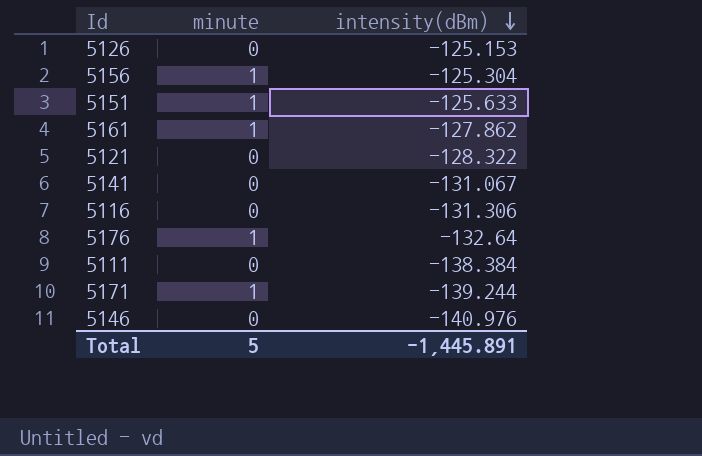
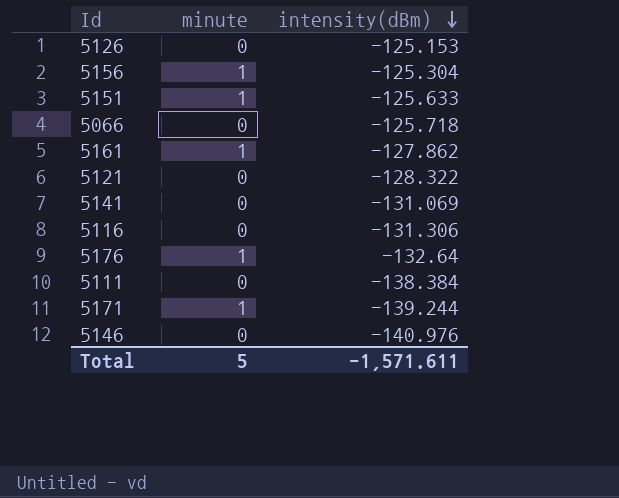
row 5066: none -> 0 | -125.718
5141 | intensity(dBm): -131.067 -> -131.069
Total | intensity(dBm): -1,445.891 -> -1,571.611

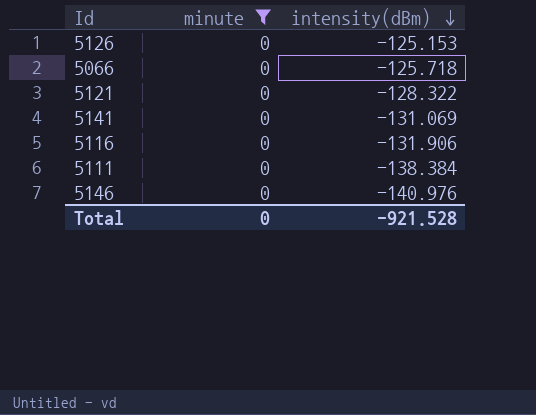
filter: none -> minute = 0
5116 | intensity(dBm): -131.306 -> -131.906
Total | minute: 5 -> 0
Total | intensity(dBm): -1,571.611 -> -921.528

